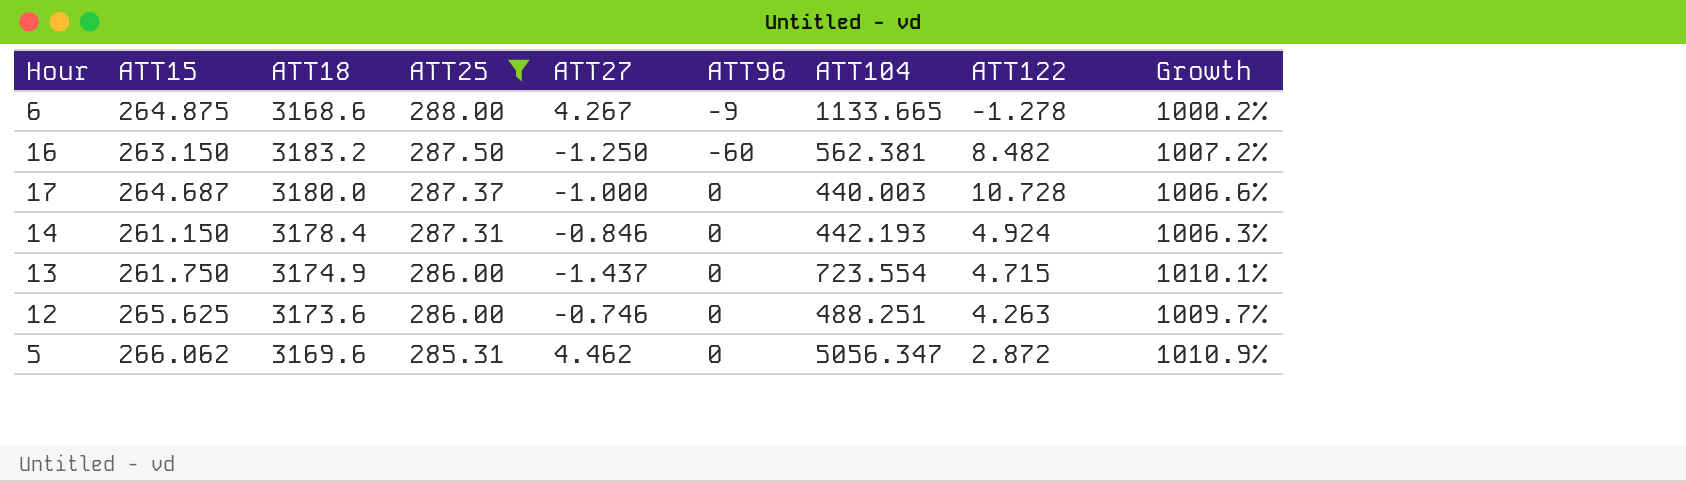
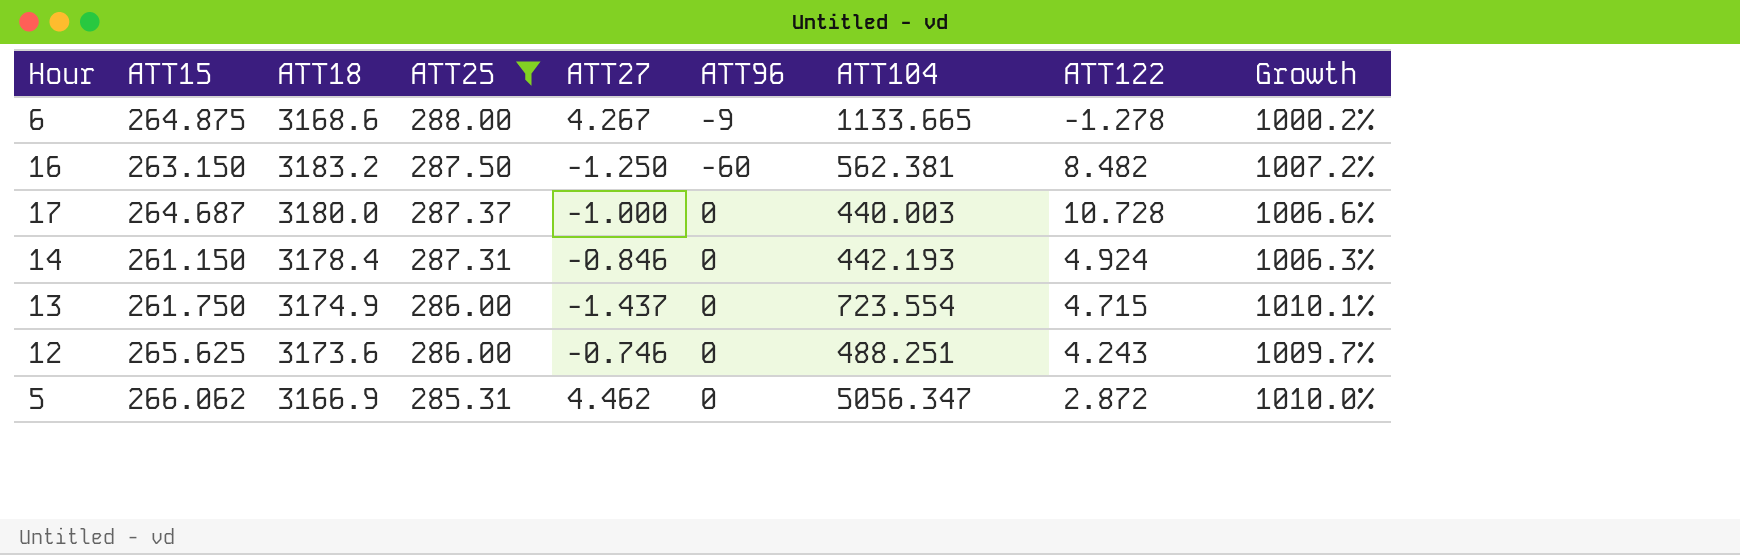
12 | ATT122: 4.263 -> 4.243
5 | ATT18: 3169.6 -> 3166.9
5 | Growth: 1010.9% -> 1010.0%

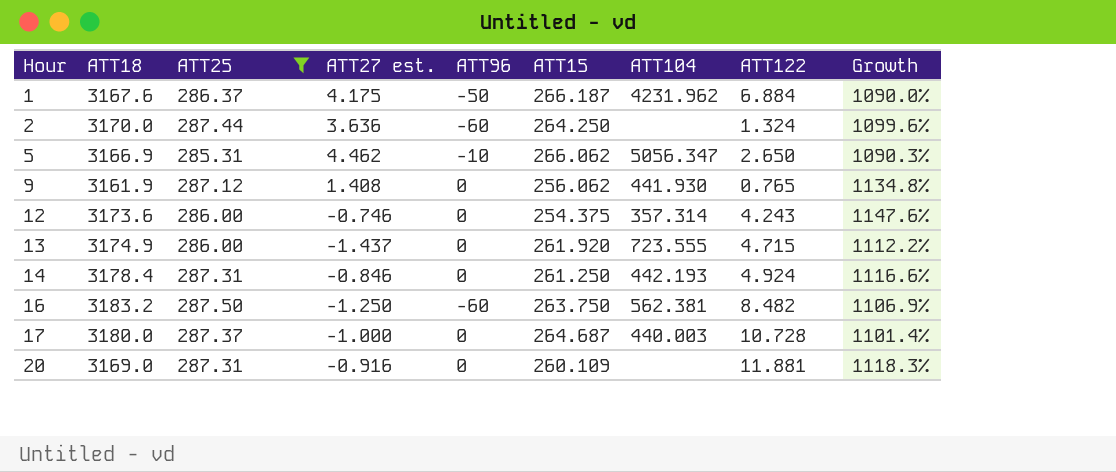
row order: ATT25 descending -> Hour ascending
column name: ATT27 -> ATT27 est.
column ATT15 | position: 2 -> 6
column Growth | formula: ([ATT18] - [ATT25]) / [ATT25] -> ([ATT18] - [ATT15]) / [ATT15]
row 6: 264.875 | 3168.6 | 288.00 | 4.267 | -9 | 1133.665 | -1.278 | 1000.2% -> none
row 1: none -> 3167.6 | 286.37 | 4.175 | -50 | 266.187 | 4231.962 | 6.884 | 1090.0%
row 2: none -> 3170.0 | 287.44 | 3.636 | -60 | 264.250 | none | 1.324 | 1099.6%
5 | ATT96: 0 -> -10
5 | ATT122: 2.872 -> 2.650
row 9: none -> 3161.9 | 287.12 | 1.408 | 0 | 256.062 | 441.930 | 0.765 | 1134.8%
12 | ATT15: 265.625 -> 254.375
12 | ATT104: 488.251 -> 357.314
13 | ATT15: 261.750 -> 261.920
13 | ATT104: 723.554 -> 723.555
14 | ATT15: 261.150 -> 261.250
16 | ATT15: 263.150 -> 263.750
row 20: none -> 3169.0 | 287.31 | -0.916 | 0 | 260.109 | none | 11.881 | 1118.3%

